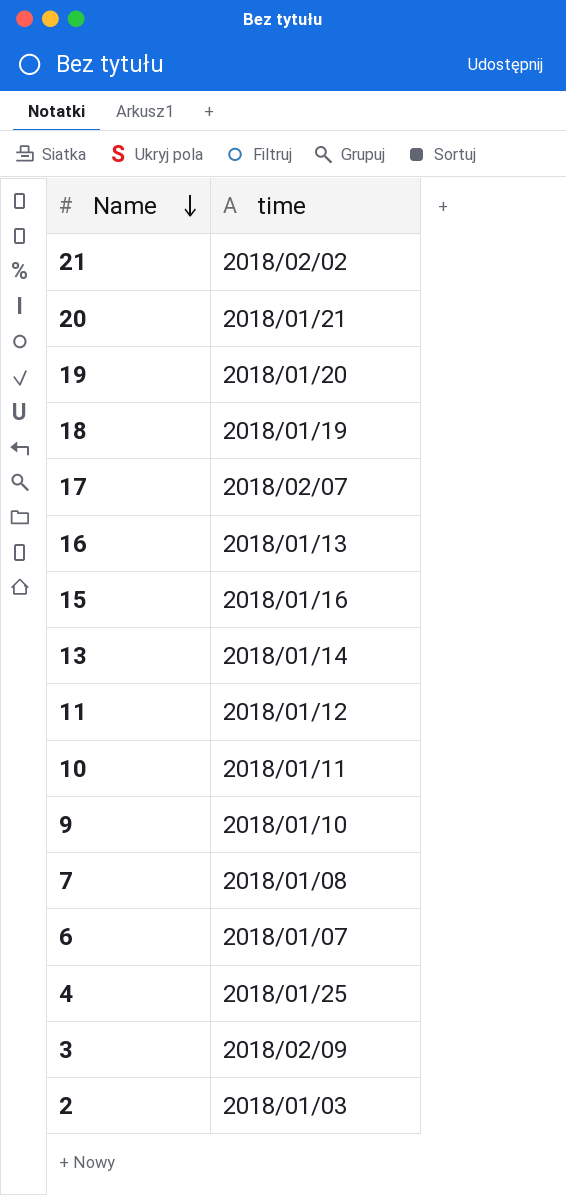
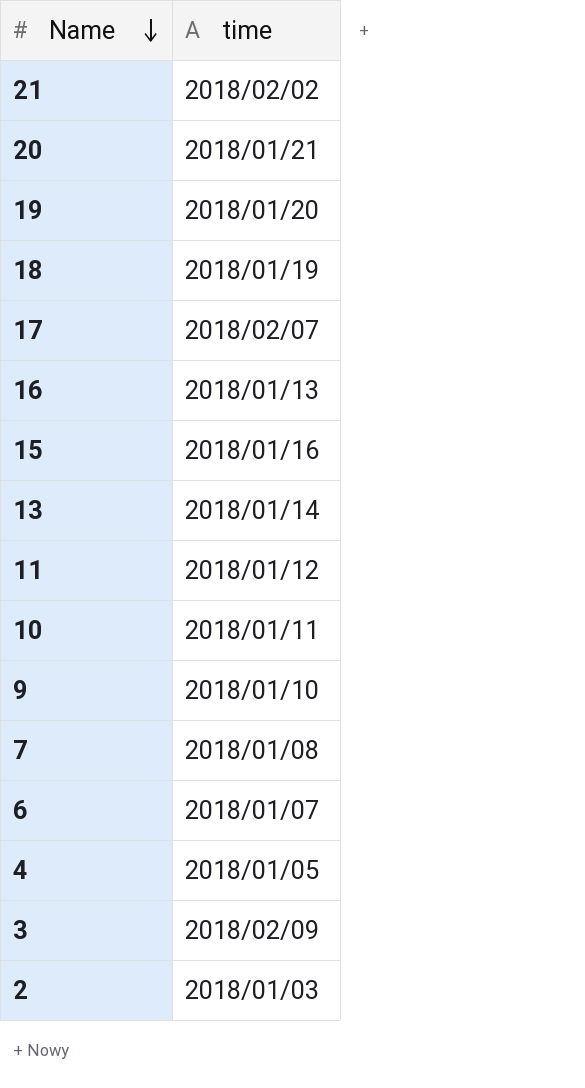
4 | time: 2018/01/25 -> 2018/01/05

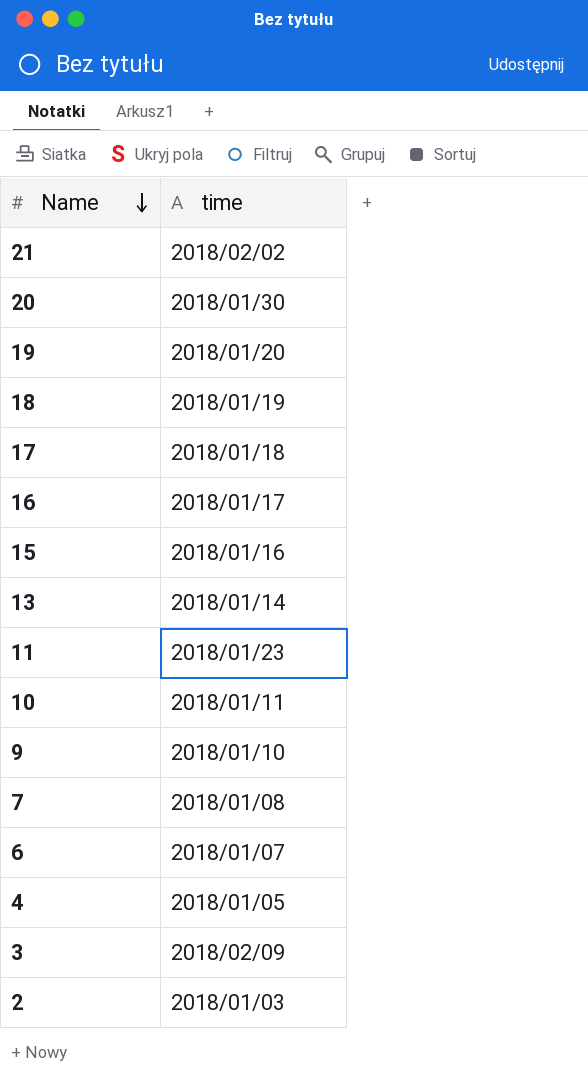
20 | time: 2018/01/21 -> 2018/01/30
17 | time: 2018/02/07 -> 2018/01/18
16 | time: 2018/01/13 -> 2018/01/17
11 | time: 2018/01/12 -> 2018/01/23

